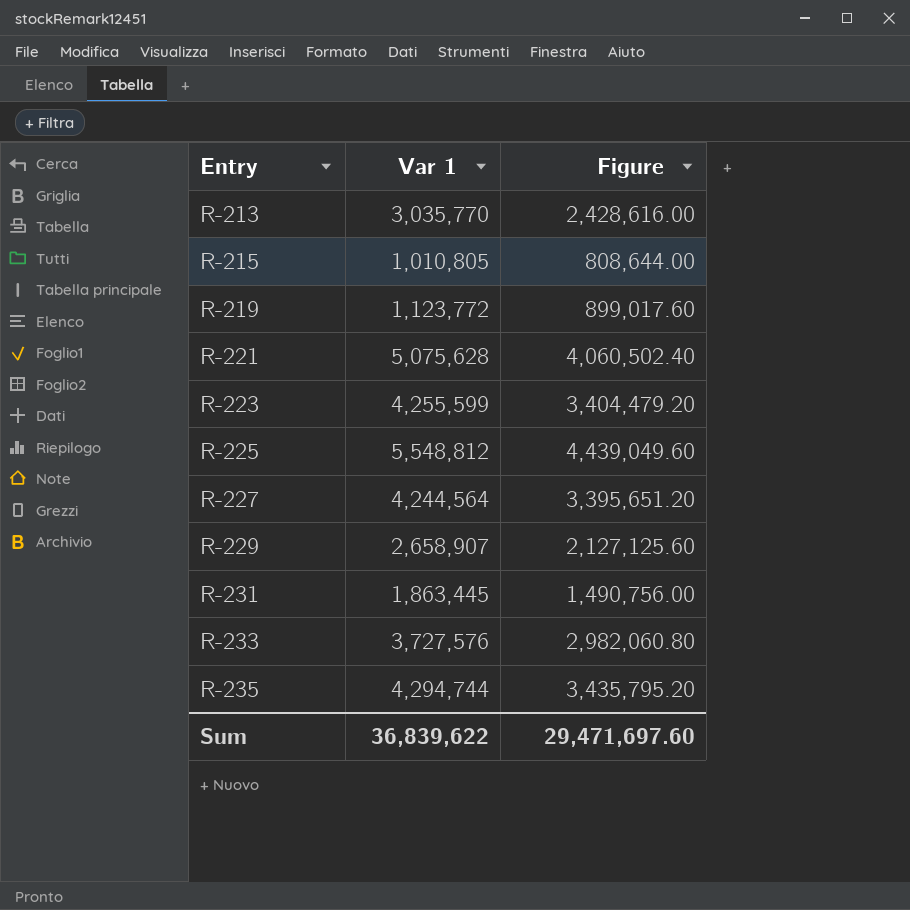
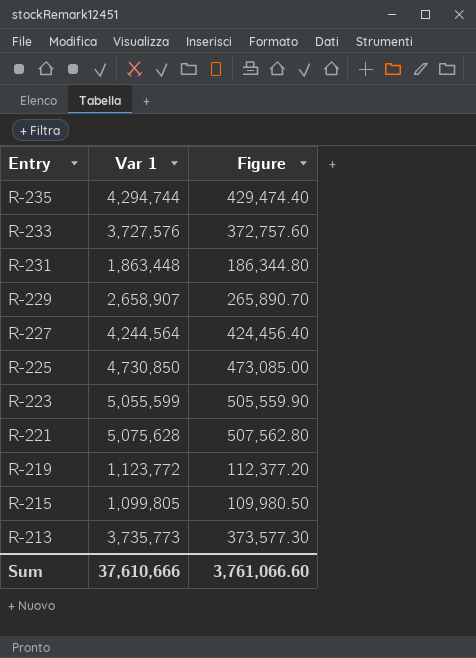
row order: Entry ascending -> Entry descending
column Figure | formula: [Var 1] * 0.8 -> [Var 1] * 0.1
R-231 | Var 1: 1,863,445 -> 1,863,448
R-225 | Var 1: 5,548,812 -> 4,730,850
R-223 | Var 1: 4,255,599 -> 5,055,599
R-215 | Var 1: 1,010,805 -> 1,099,805
R-213 | Var 1: 3,035,770 -> 3,735,773
Sum | Var 1: 36,839,622 -> 37,610,666
Sum | Figure: 29,471,697.60 -> 3,761,066.60

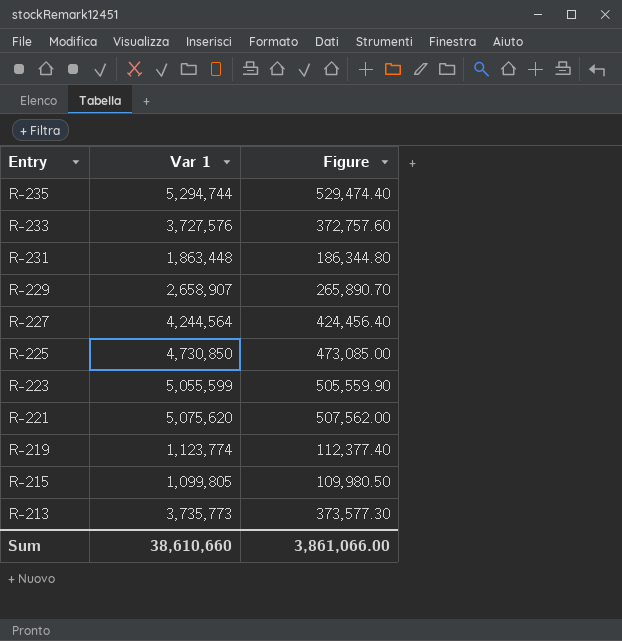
R-235 | Var 1: 4,294,744 -> 5,294,744
R-235 | Figure: 429,474.40 -> 529,474.40
R-221 | Var 1: 5,075,628 -> 5,075,620
R-221 | Figure: 507,562.80 -> 507,562.00
R-219 | Var 1: 1,123,772 -> 1,123,774
R-219 | Figure: 112,377.20 -> 112,377.40
Sum | Var 1: 37,610,666 -> 38,610,660
Sum | Figure: 3,761,066.60 -> 3,861,066.00

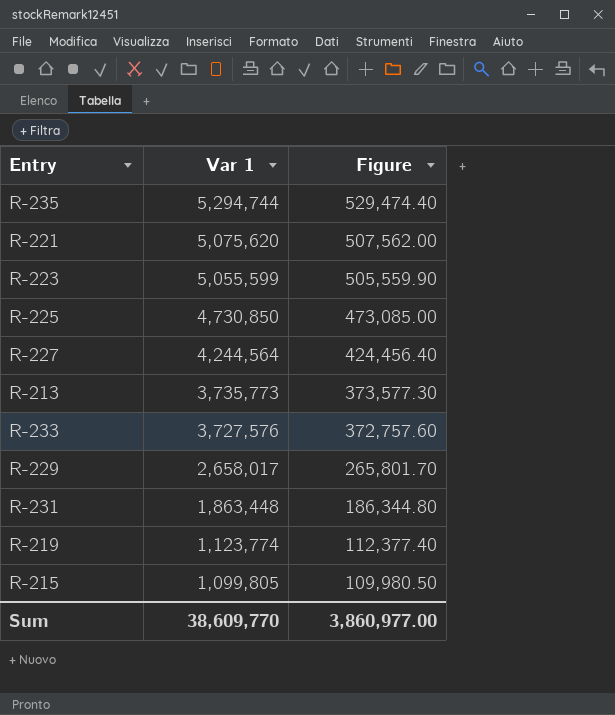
row order: Entry descending -> Var 1 descending
R-229 | Var 1: 2,658,907 -> 2,658,017
R-229 | Figure: 265,890.70 -> 265,801.70
Sum | Var 1: 38,610,660 -> 38,609,770
Sum | Figure: 3,861,066.00 -> 3,860,977.00

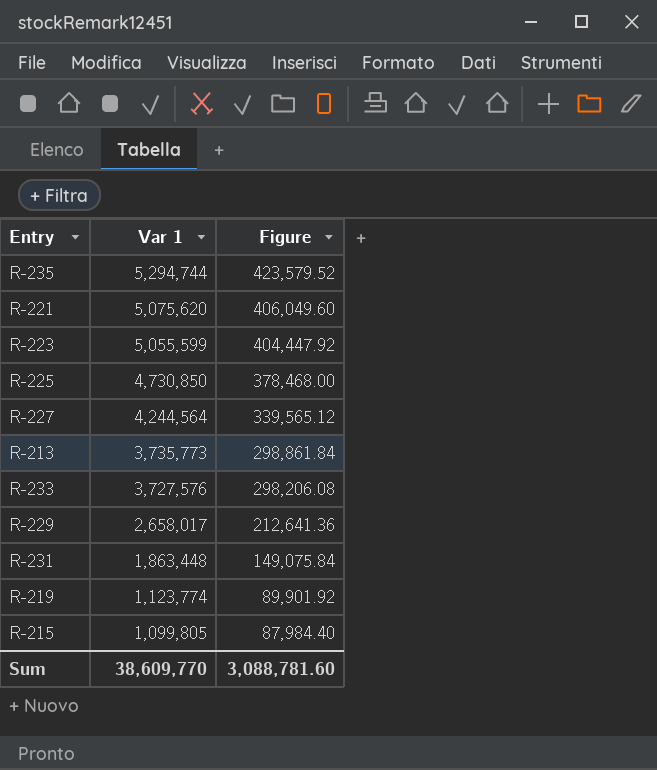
column Figure | formula: [Var 1] * 0.1 -> [Var 1] * 0.08
Sum | Figure: 3,860,977.00 -> 3,088,781.60

